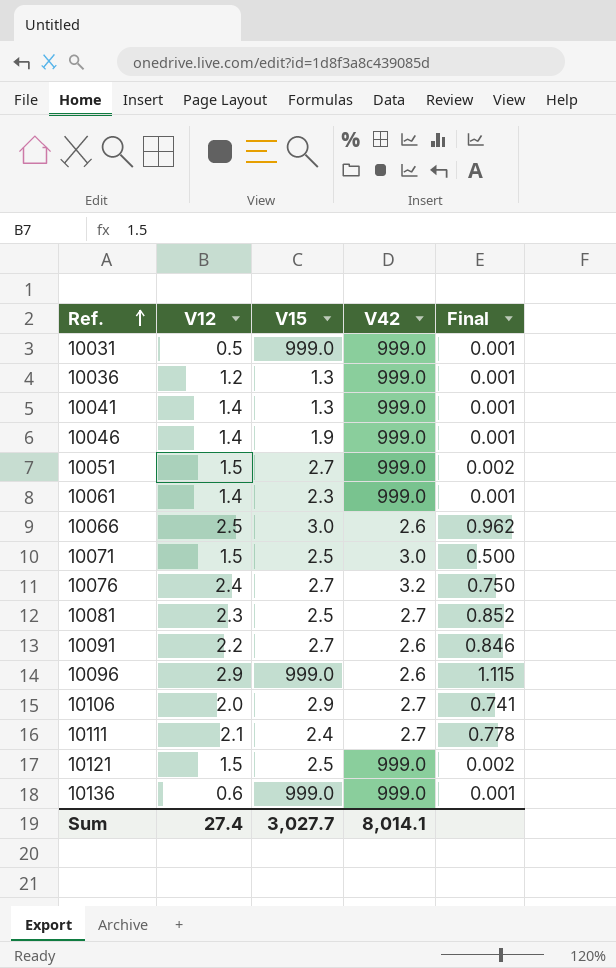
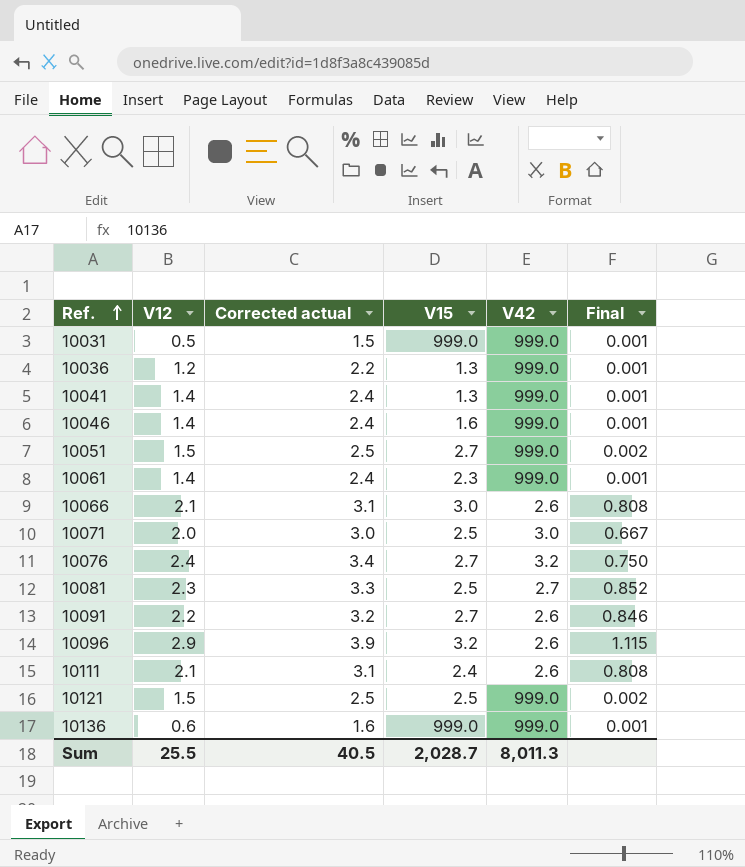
column Corrected actual | formula: none -> [V12] + 1
row 10106: 2.0 | 2.9 | 2.7 | 0.741 -> none
10046 | V15: 1.9 -> 1.6
10066 | V12: 2.5 -> 2.1
10066 | Final: 0.962 -> 0.808
10071 | V12: 1.5 -> 2.0
10071 | Final: 0.500 -> 0.667
10096 | V15: 999.0 -> 3.2
10111 | V42: 2.7 -> 2.6
10111 | Final: 0.778 -> 0.808
Sum | V12: 27.4 -> 25.5
Sum | V15: 3,027.7 -> 2,028.7
Sum | V42: 8,014.1 -> 8,011.3

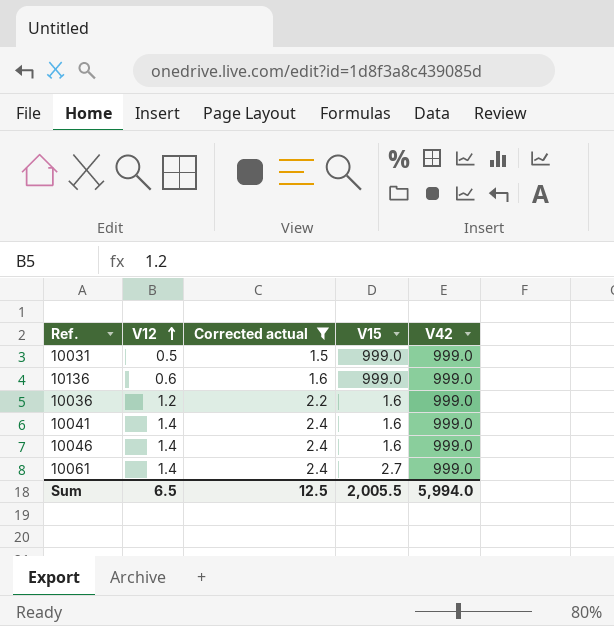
filter: none -> Corrected actual <= 2.4
row order: Ref. ascending -> V12 ascending
column Final | formula: [V12] / [V42] -> none
10036 | V15: 1.3 -> 1.6
10041 | V15: 1.3 -> 1.6
10061 | V15: 2.3 -> 2.7
Sum | V12: 25.5 -> 6.5
Sum | Corrected actual: 40.5 -> 12.5
Sum | V15: 2,028.7 -> 2,005.5
Sum | V42: 8,011.3 -> 5,994.0

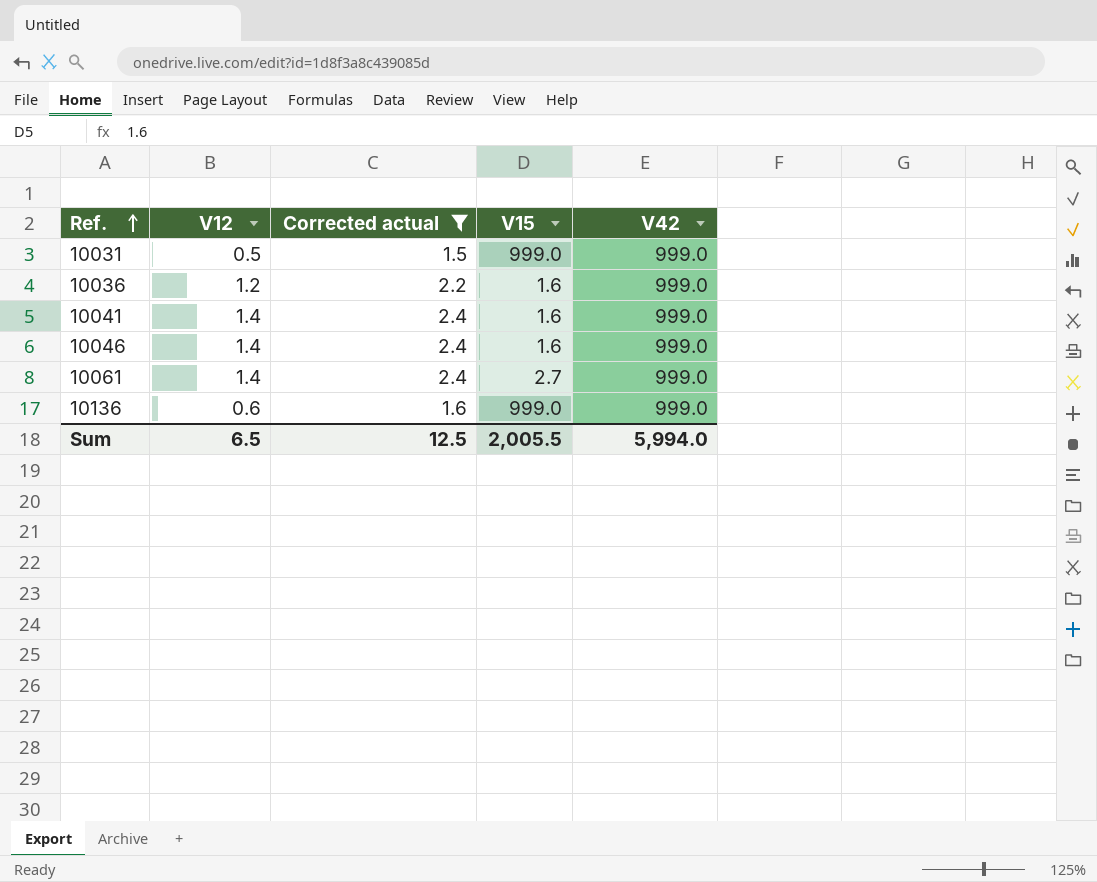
row order: V12 ascending -> Ref. ascending

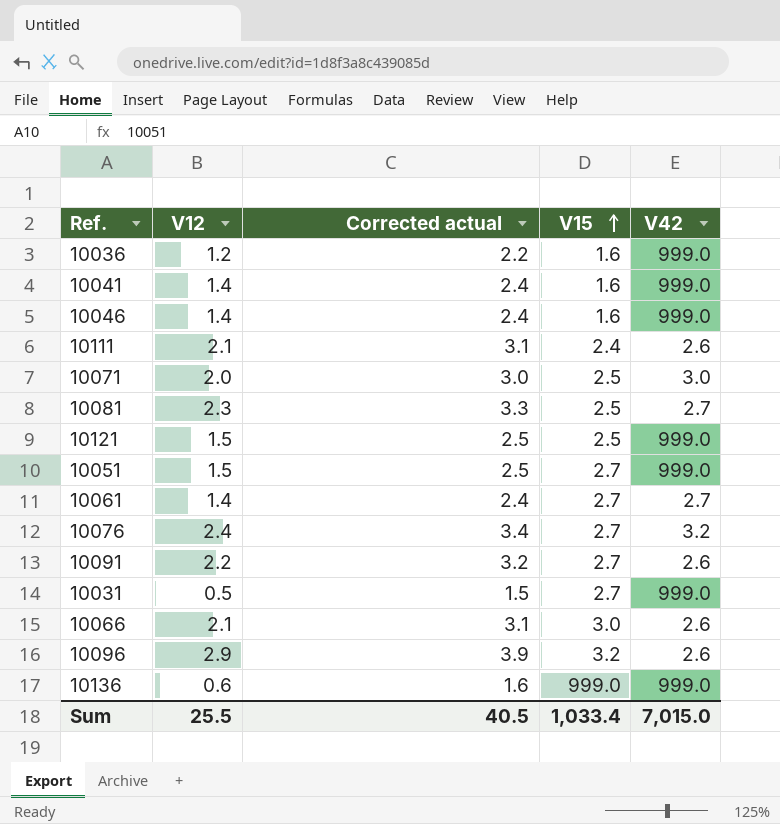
filter: Corrected actual <= 2.4 -> none
row order: Ref. ascending -> V15 ascending
10061 | V42: 999.0 -> 2.7
10031 | V15: 999.0 -> 2.7
Sum | V12: 6.5 -> 25.5
Sum | Corrected actual: 12.5 -> 40.5
Sum | V15: 2,005.5 -> 1,033.4
Sum | V42: 5,994.0 -> 7,015.0

